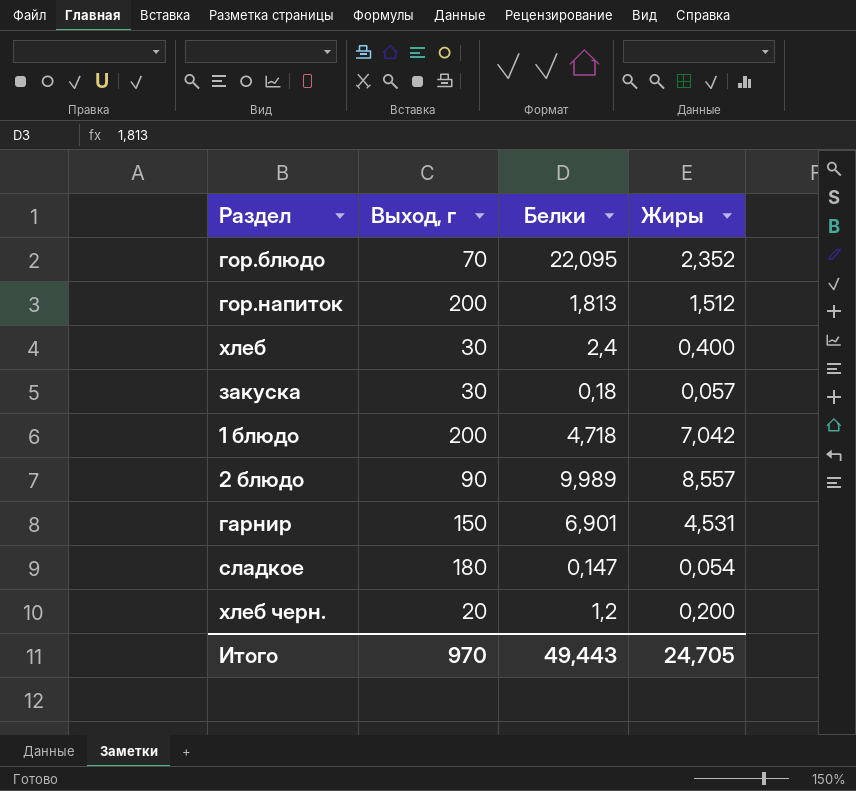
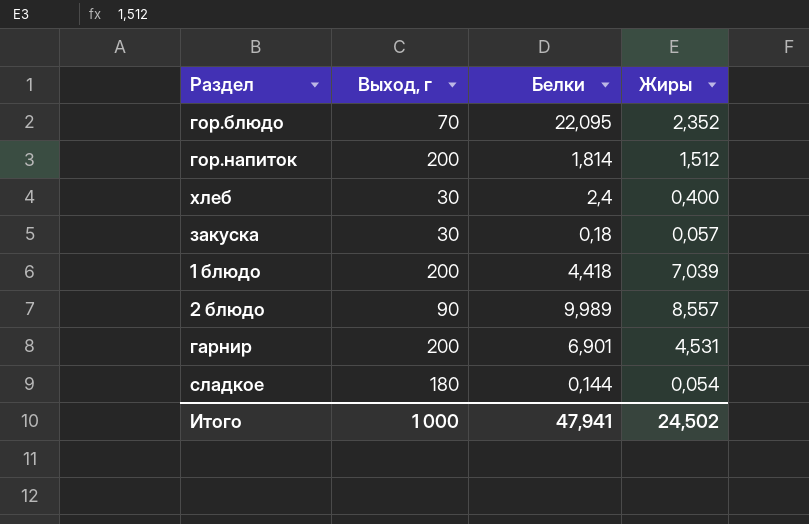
row хлеб черн.: 20 | 1,2 | 0,200 -> none
гор.напиток | Белки: 1,813 -> 1,814
1 блюдо | Белки: 4,718 -> 4,418
1 блюдо | Жиры: 7,042 -> 7,039
гарнир | Выход, г: 150 -> 200
сладкое | Белки: 0,147 -> 0,144
Итого | Выход, г: 970 -> 1 000
Итого | Белки: 49,443 -> 47,941
Итого | Жиры: 24,705 -> 24,502

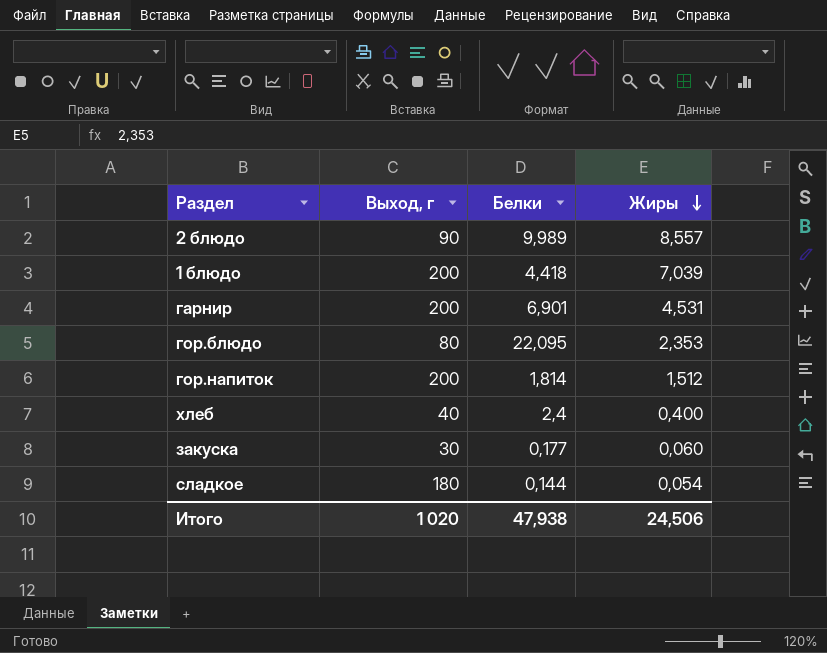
row order: none -> Жиры descending
гор.блюдо | Выход, г: 70 -> 80
гор.блюдо | Жиры: 2,352 -> 2,353
хлеб | Выход, г: 30 -> 40
закуска | Белки: 0,18 -> 0,177
закуска | Жиры: 0,057 -> 0,060
Итого | Выход, г: 1 000 -> 1 020
Итого | Белки: 47,941 -> 47,938
Итого | Жиры: 24,502 -> 24,506

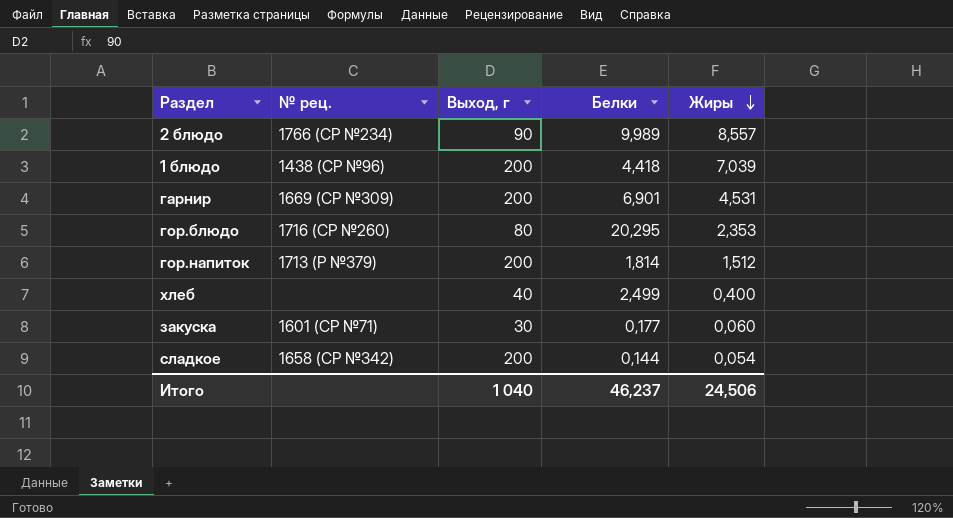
column № рец. | position: none -> 2
гор.блюдо | Белки: 22,095 -> 20,295
хлеб | Белки: 2,4 -> 2,499
сладкое | Выход, г: 180 -> 200
Итого | Выход, г: 1 020 -> 1 040
Итого | Белки: 47,938 -> 46,237

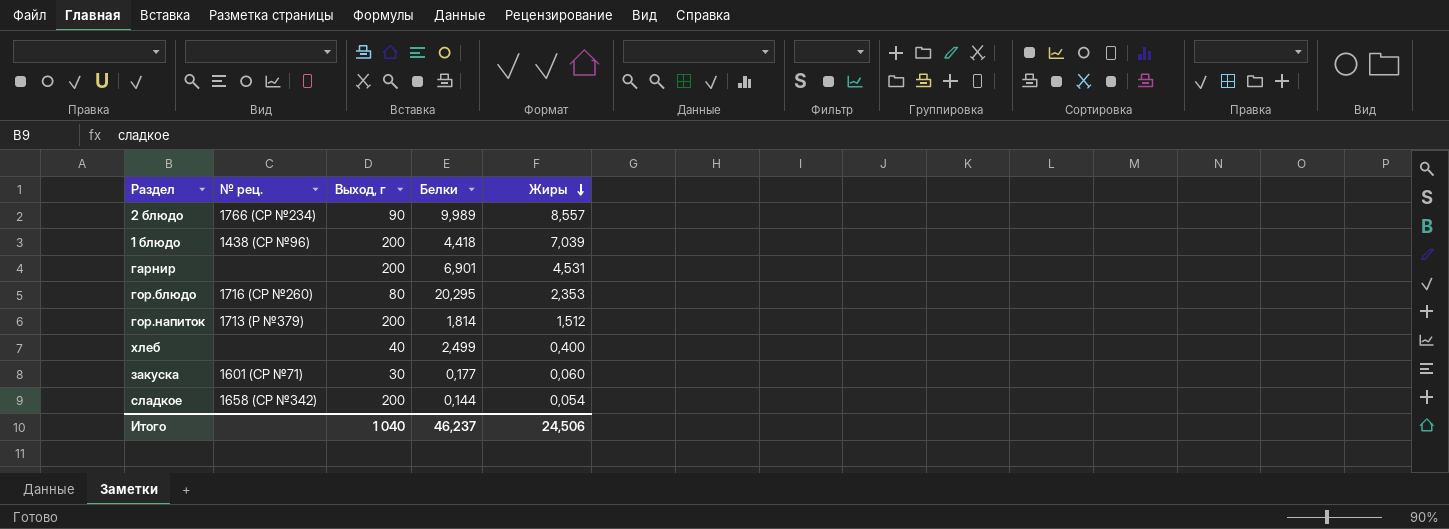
гарнир | № рец.: 1669 (СР №309) -> none

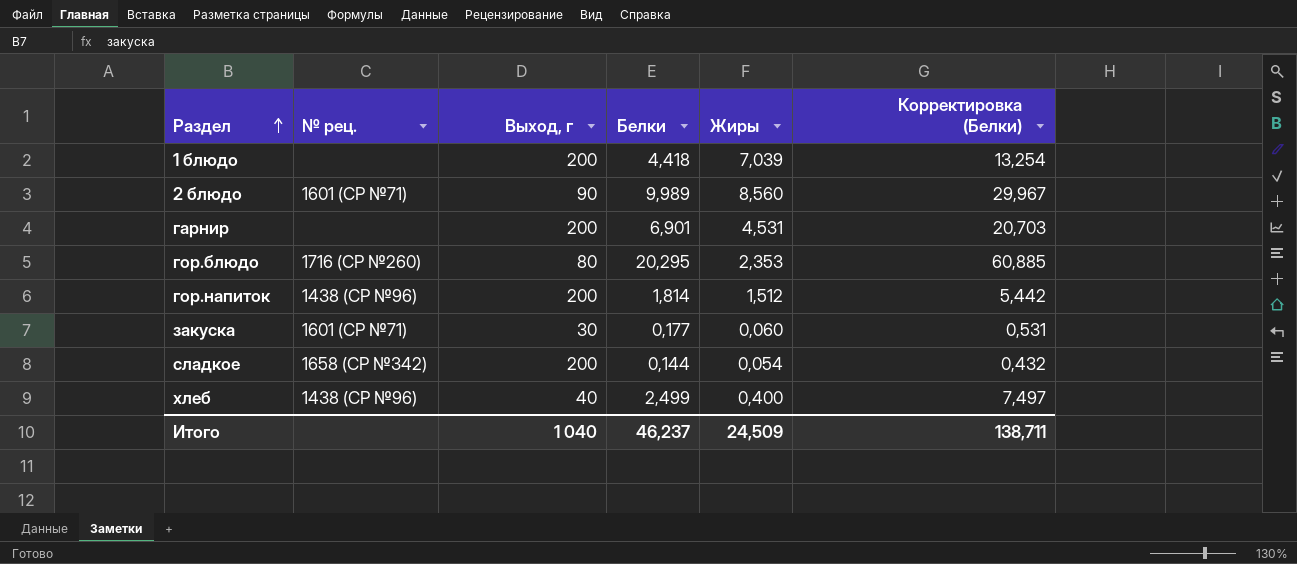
row order: Жиры descending -> Раздел ascending
column Корректировка (Белки) | formula: none -> [Белки] * 3
1 блюдо | № рец.: 1438 (СР №96) -> none
2 блюдо | № рец.: 1766 (СР №234) -> 1601 (СР №71)
2 блюдо | Жиры: 8,557 -> 8,560
гор.напиток | № рец.: 1713 (Р №379) -> 1438 (СР №96)
хлеб | № рец.: none -> 1438 (СР №96)
Итого | Жиры: 24,506 -> 24,509

